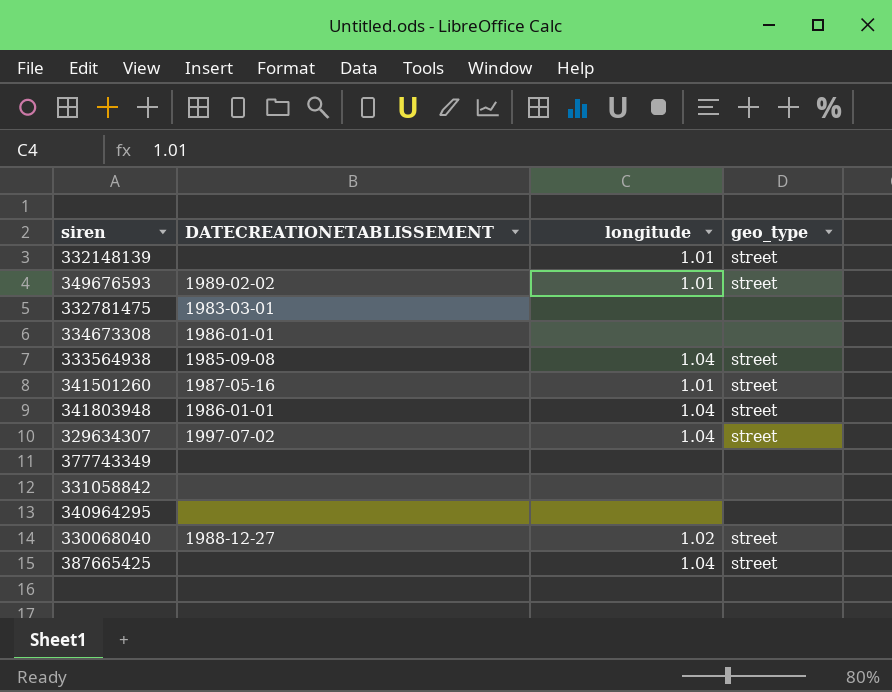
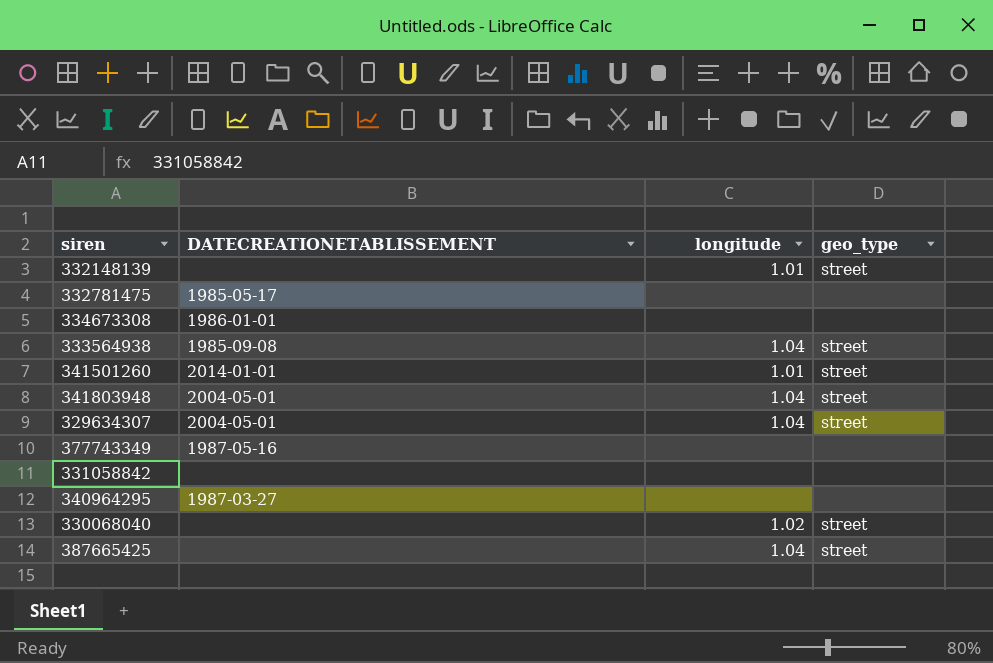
row 349676593: 1989-02-02 | 1.01 | street -> none
332781475 | DATECREATIONETABLISSEMENT: 1983-03-01 -> 1985-05-17
341501260 | DATECREATIONETABLISSEMENT: 1987-05-16 -> 2014-01-01
341803948 | DATECREATIONETABLISSEMENT: 1986-01-01 -> 2004-05-01
329634307 | DATECREATIONETABLISSEMENT: 1997-07-02 -> 2004-05-01
377743349 | DATECREATIONETABLISSEMENT: none -> 1987-05-16
340964295 | DATECREATIONETABLISSEMENT: none -> 1987-03-27
330068040 | DATECREATIONETABLISSEMENT: 1988-12-27 -> none

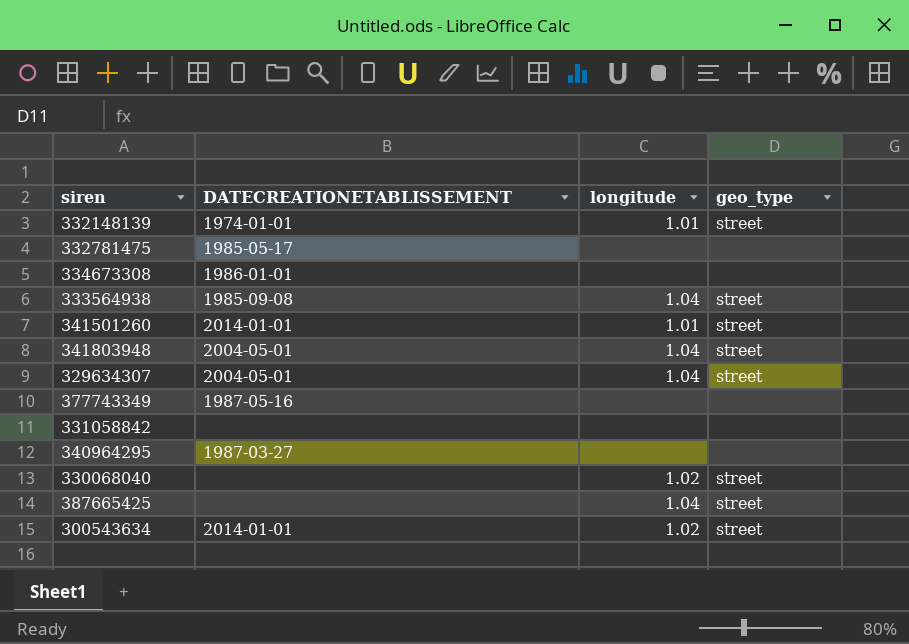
332148139 | DATECREATIONETABLISSEMENT: none -> 1974-01-01
row 300543634: none -> 2014-01-01 | 1.02 | street

